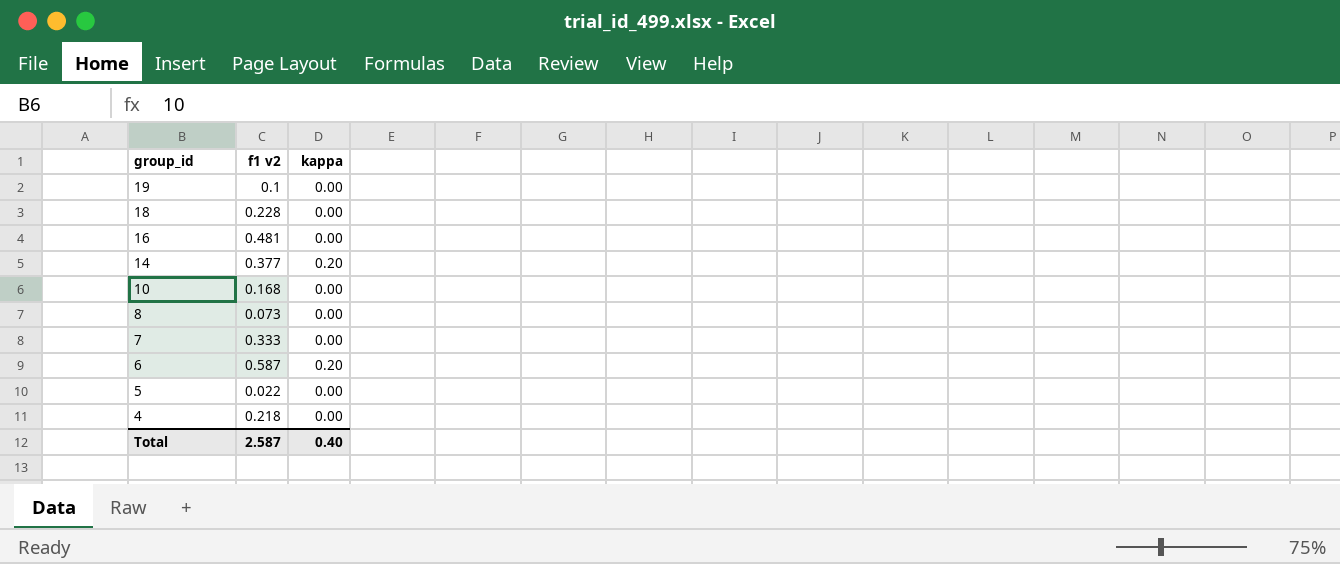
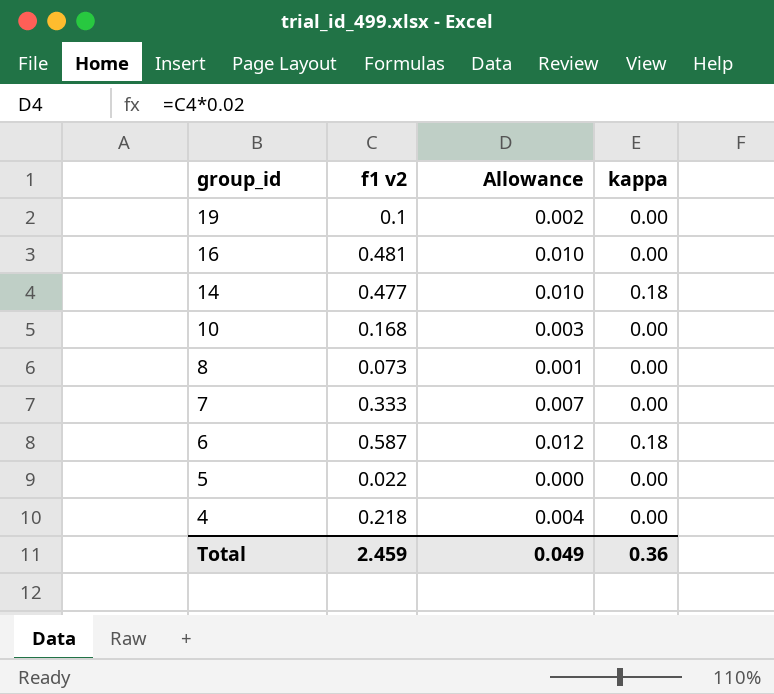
column Allowance | formula: none -> [f1 v2] * 0.02
row 18: 0.228 | 0.00 -> none
14 | f1 v2: 0.377 -> 0.477
14 | kappa: 0.20 -> 0.18
6 | kappa: 0.20 -> 0.18
Total | f1 v2: 2.587 -> 2.459
Total | kappa: 0.40 -> 0.36

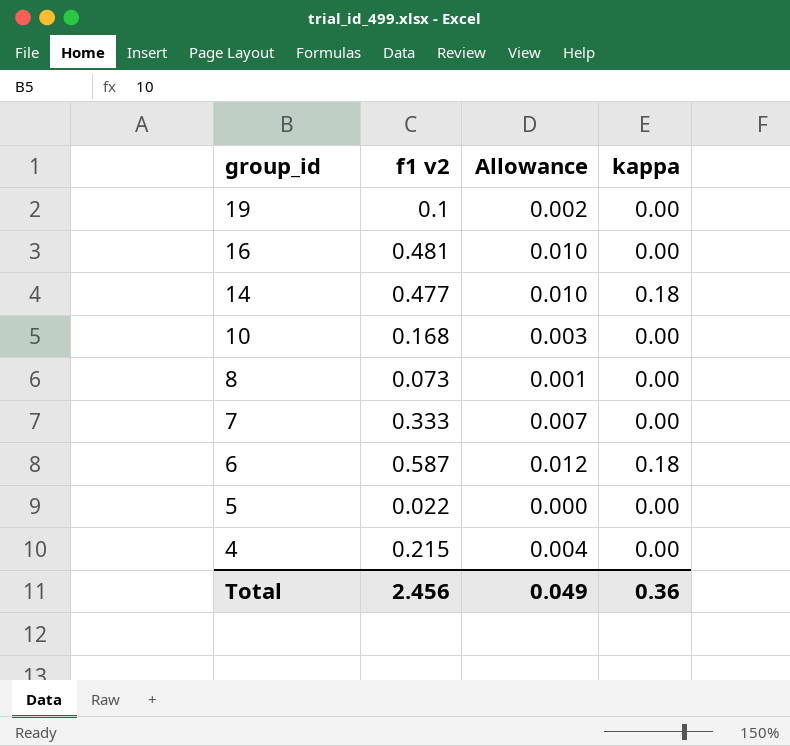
4 | f1 v2: 0.218 -> 0.215
Total | f1 v2: 2.459 -> 2.456

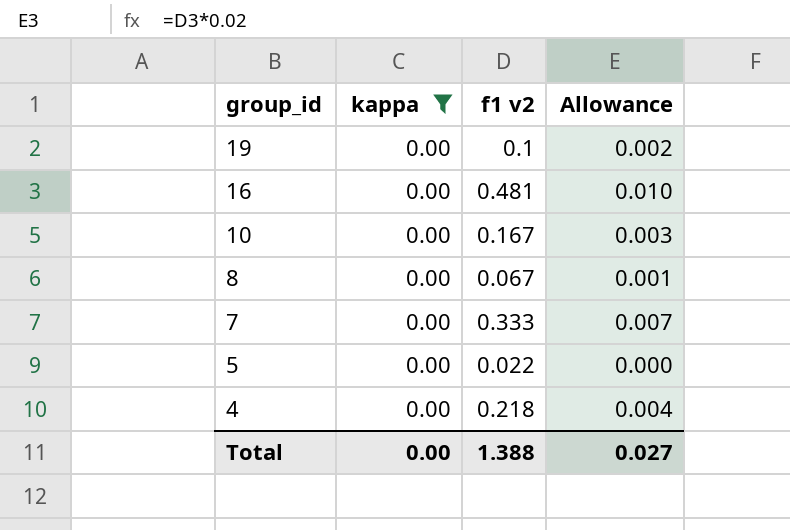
filter: none -> kappa = 0.00
column kappa | position: 4 -> 2
10 | f1 v2: 0.168 -> 0.167
8 | f1 v2: 0.073 -> 0.067
4 | f1 v2: 0.215 -> 0.218
Total | kappa: 0.36 -> 0.00
Total | f1 v2: 2.456 -> 1.388
Total | Allowance: 0.049 -> 0.027

